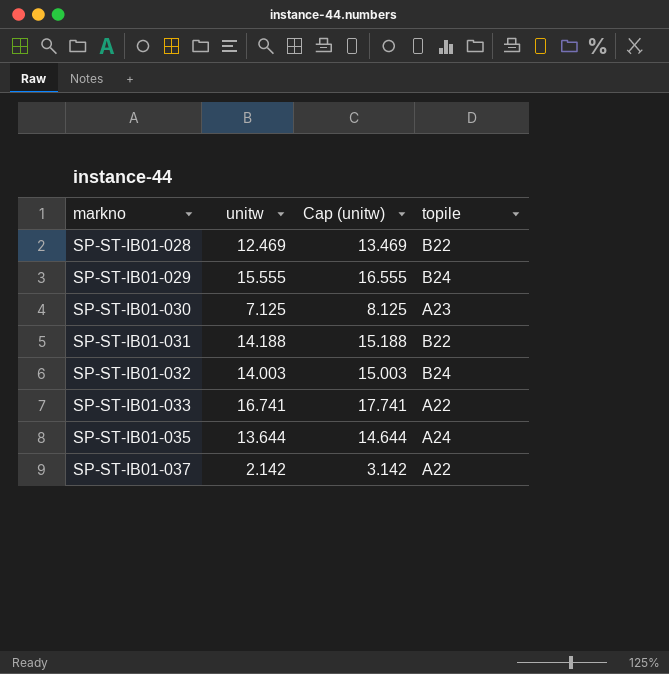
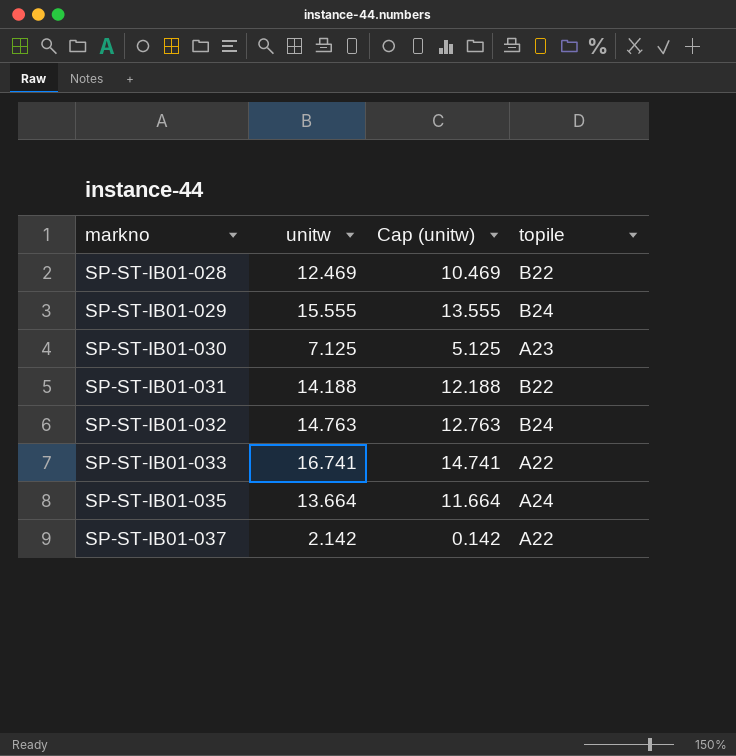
column Cap (unitw) | formula: [unitw] + 1 -> [unitw] - 2
SP-ST-IB01-032 | unitw: 14.003 -> 14.763
SP-ST-IB01-035 | unitw: 13.644 -> 13.664

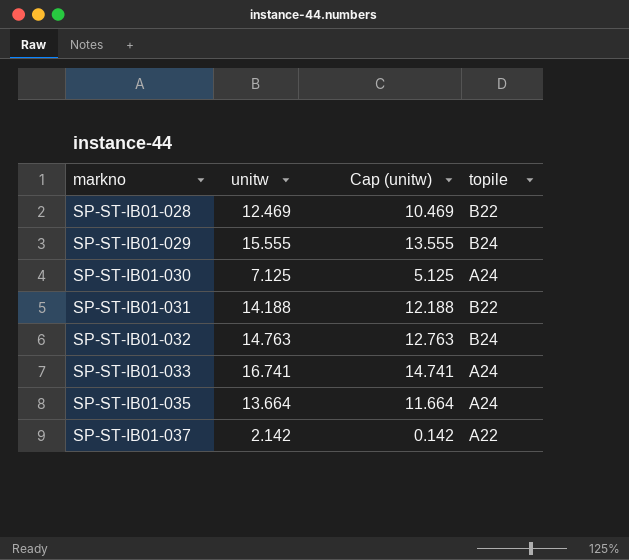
SP-ST-IB01-030 | topile: A23 -> A24
SP-ST-IB01-033 | topile: A22 -> A24

